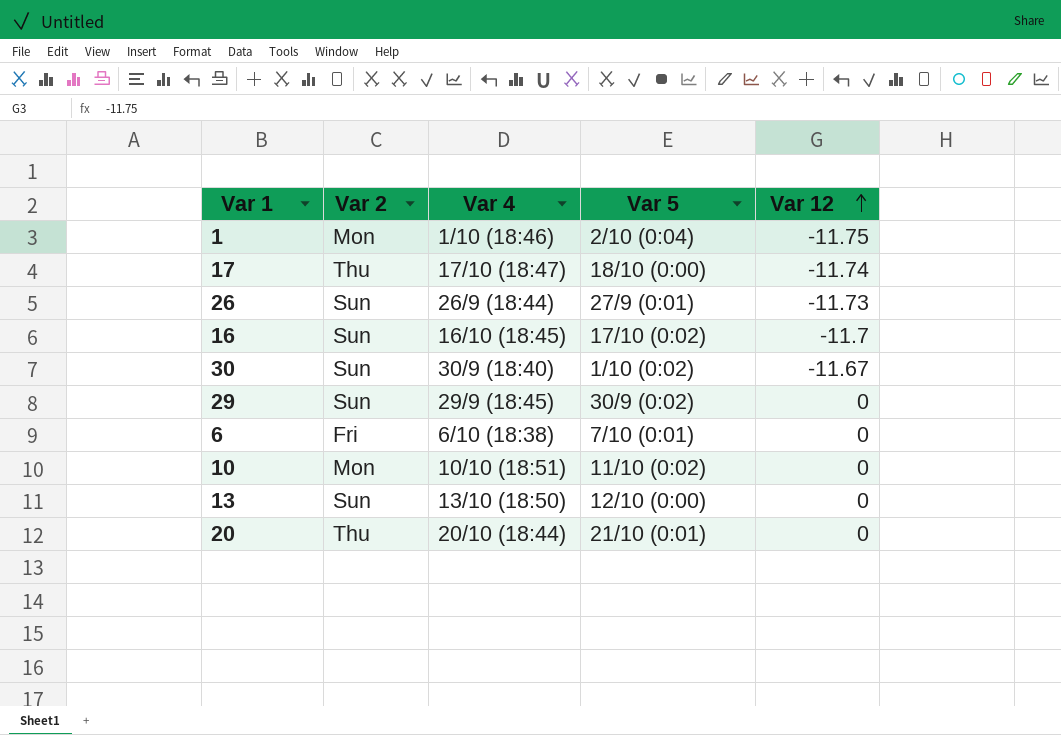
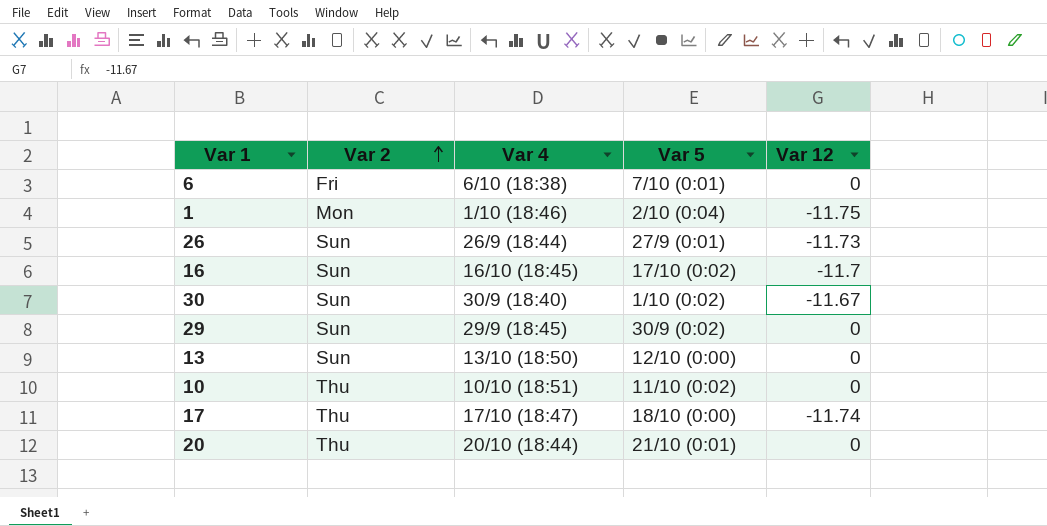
row order: Var 12 ascending -> Var 2 ascending
10 | Var 2: Mon -> Thu

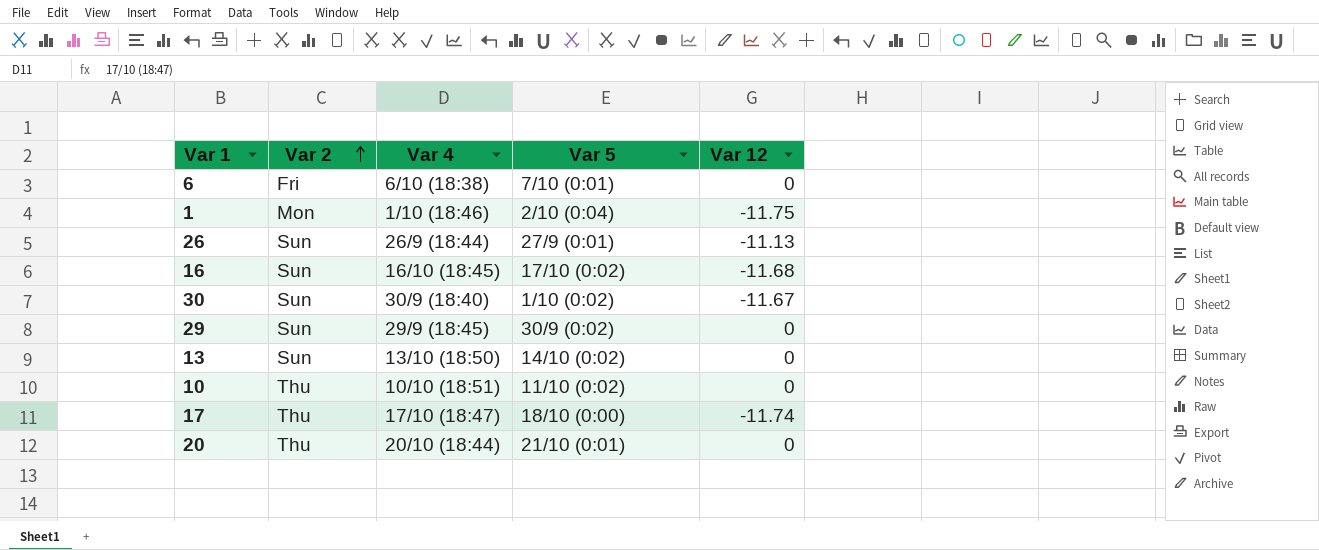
26 | Var 12: -11.73 -> -11.13
16 | Var 12: -11.7 -> -11.68
13 | Var 5: 12/10 (0:00) -> 14/10 (0:02)

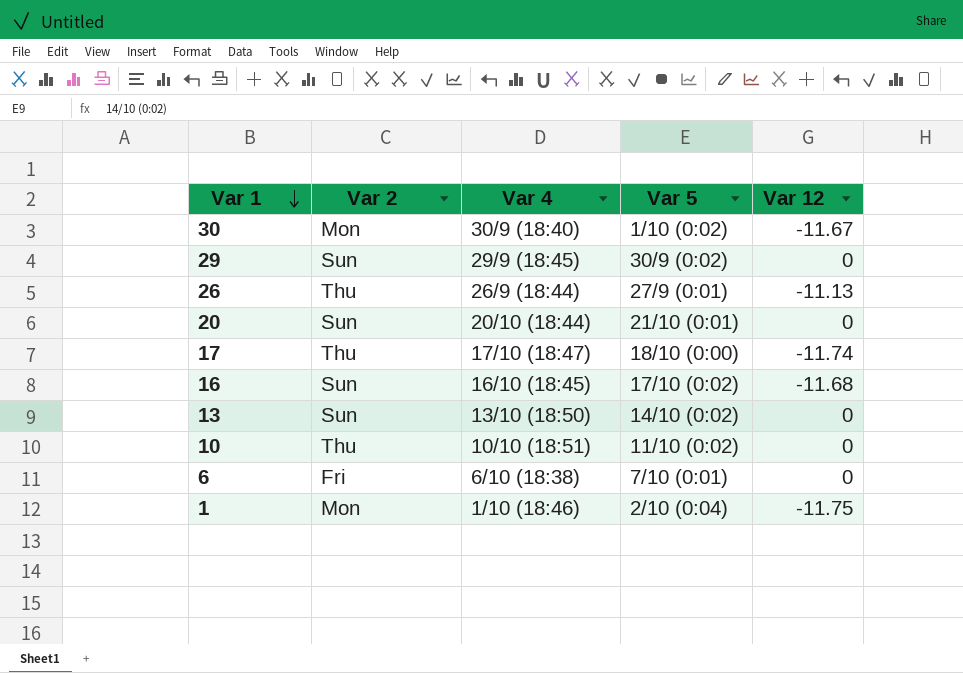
row order: Var 2 ascending -> Var 1 descending
30 | Var 2: Sun -> Mon
26 | Var 2: Sun -> Thu
20 | Var 2: Thu -> Sun

